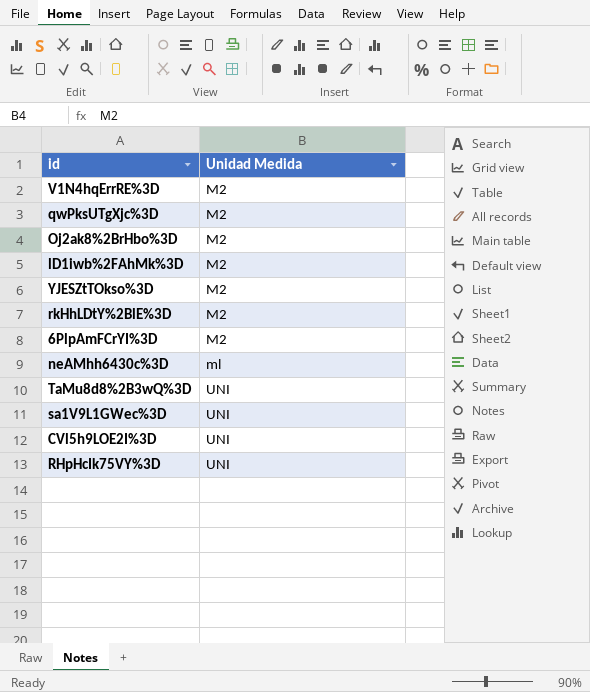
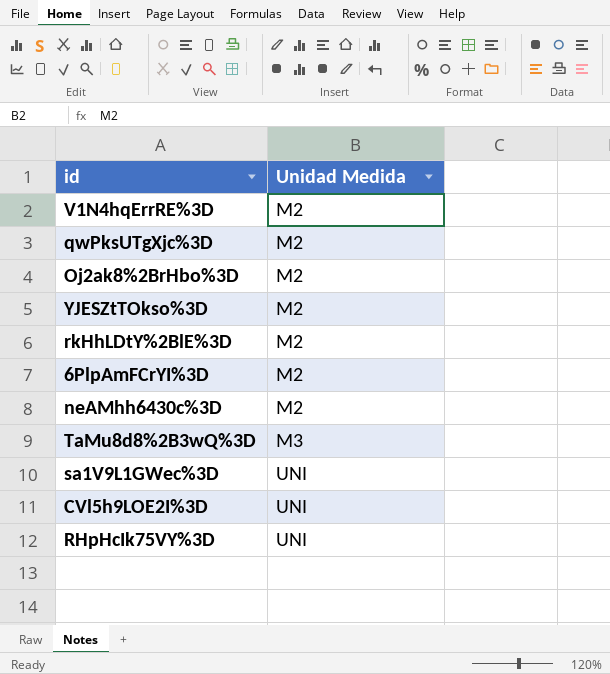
row lD1iwb%2FAhMk%3D: M2 -> none
neAMhh6430c%3D | Unidad Medida: ml -> M2
TaMu8d8%2B3wQ%3D | Unidad Medida: UNI -> M3

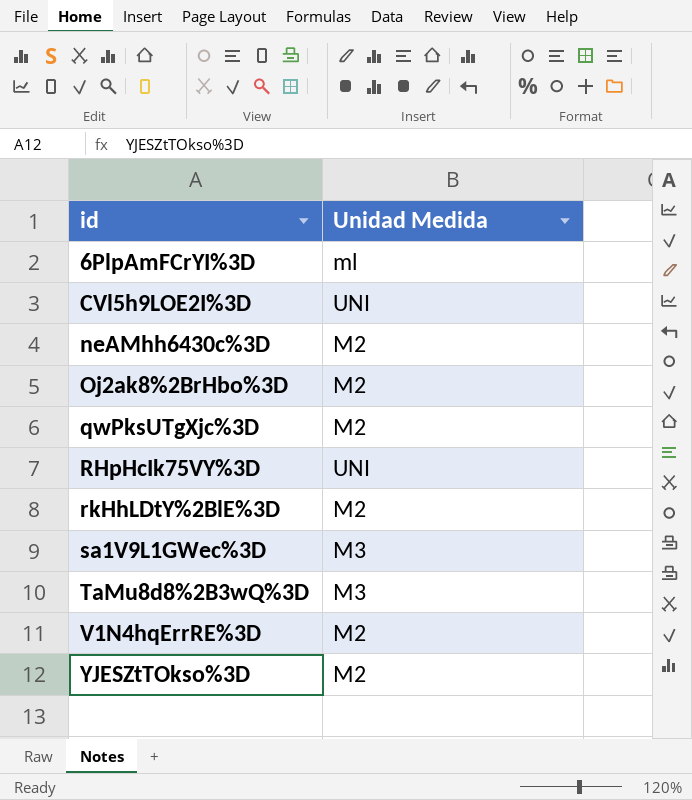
row order: Unidad Medida ascending -> id ascending
6PlpAmFCrYI%3D | Unidad Medida: M2 -> ml
sa1V9L1GWec%3D | Unidad Medida: UNI -> M3

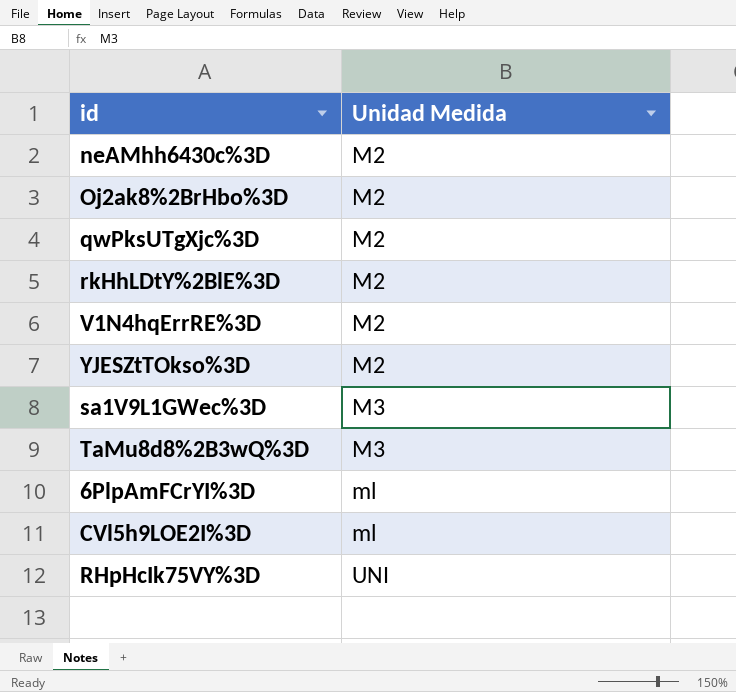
row order: id ascending -> Unidad Medida ascending
CVl5h9LOE2I%3D | Unidad Medida: UNI -> ml

